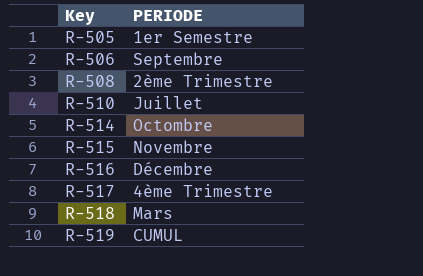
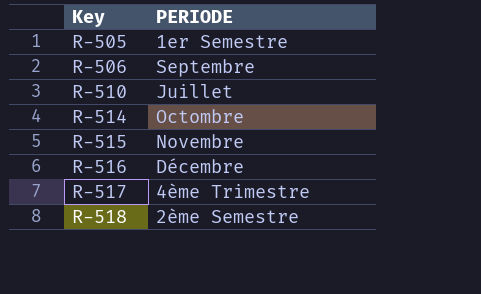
row R-508: 2ème Trimestre -> none
row R-519: CUMUL -> none
R-518 | PERIODE: Mars -> 2ème Semestre

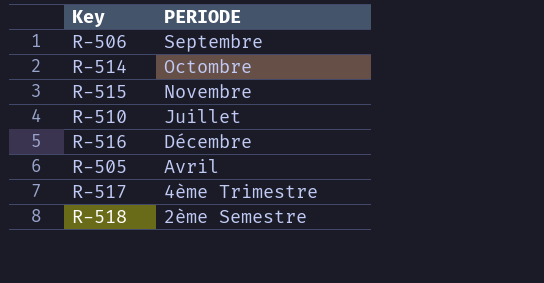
row order: Key ascending -> PERIODE descending
R-505 | PERIODE: 1er Semestre -> Avril

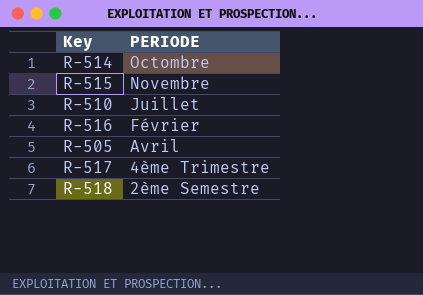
row R-506: Septembre -> none
R-516 | PERIODE: Décembre -> Février

